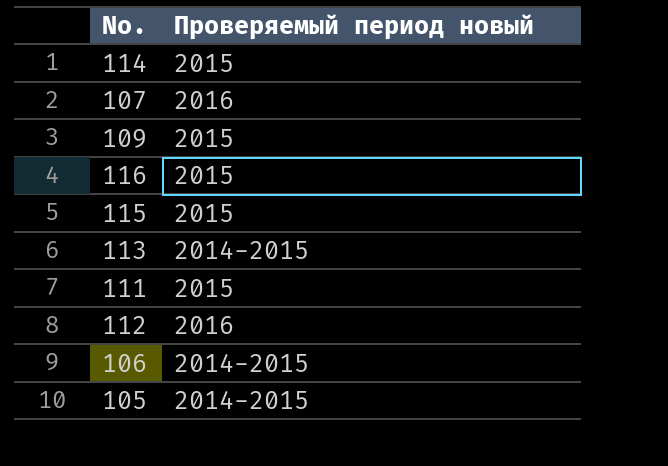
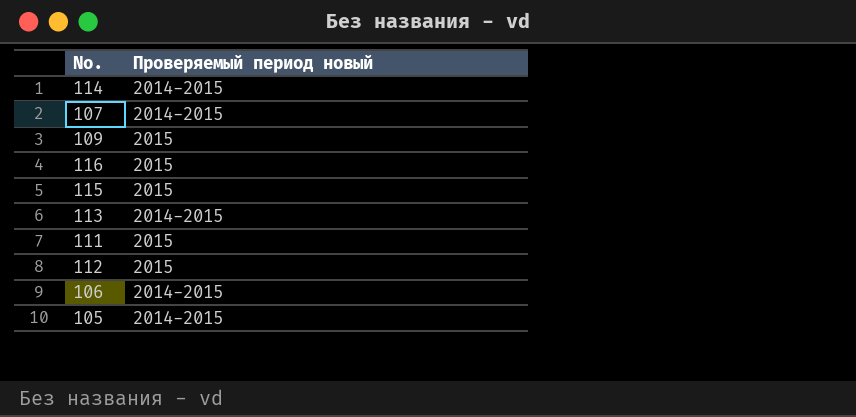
114 | Проверяемый период новый: 2015 -> 2014-2015
107 | Проверяемый период новый: 2016 -> 2014-2015
112 | Проверяемый период новый: 2016 -> 2015

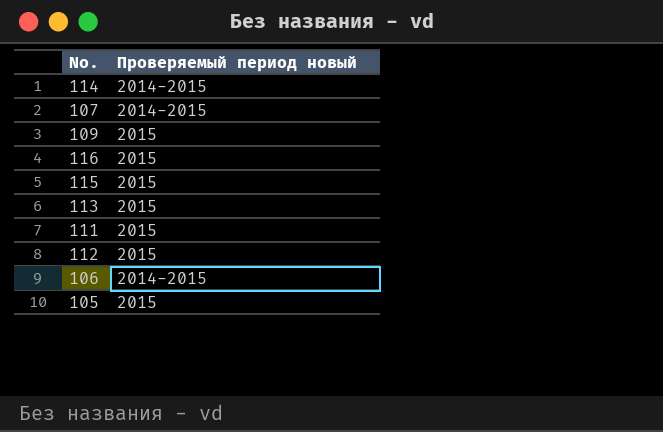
113 | Проверяемый период новый: 2014-2015 -> 2015
105 | Проверяемый период новый: 2014-2015 -> 2015

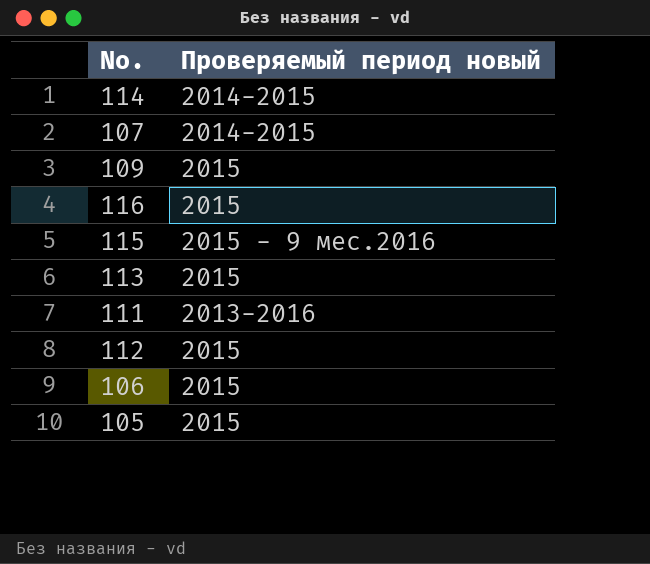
115 | Проверяемый период новый: 2015 -> 2015 - 9 мес.2016
111 | Проверяемый период новый: 2015 -> 2013-2016
106 | Проверяемый период новый: 2014-2015 -> 2015

